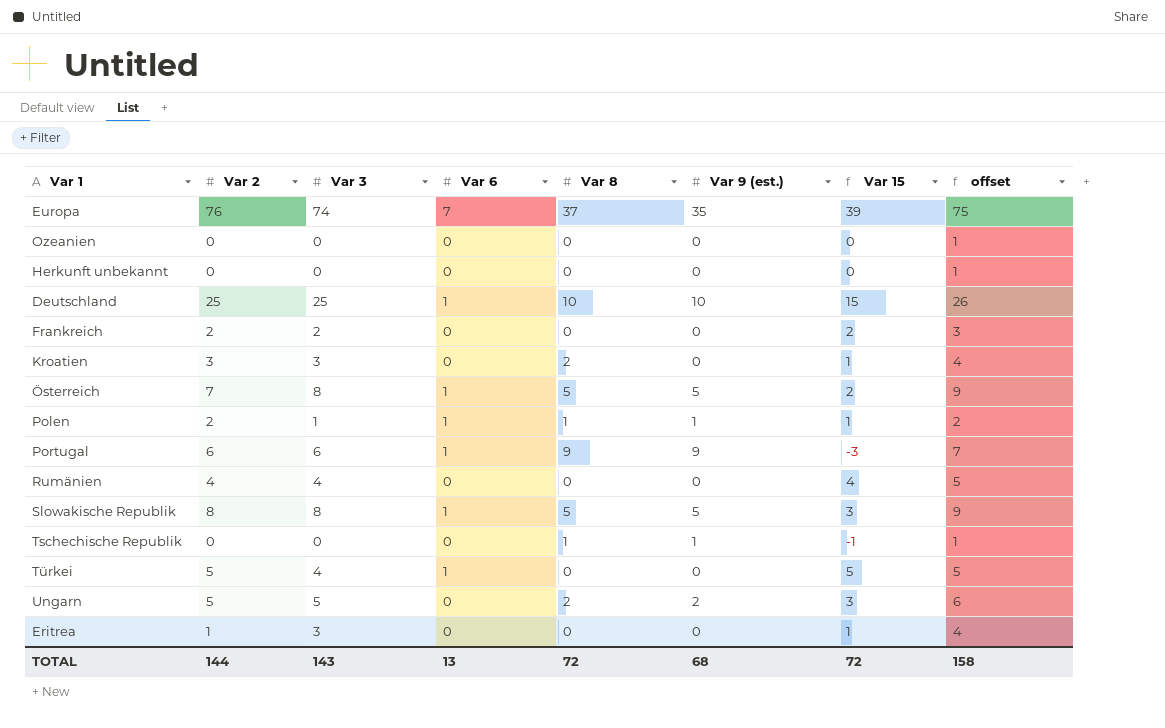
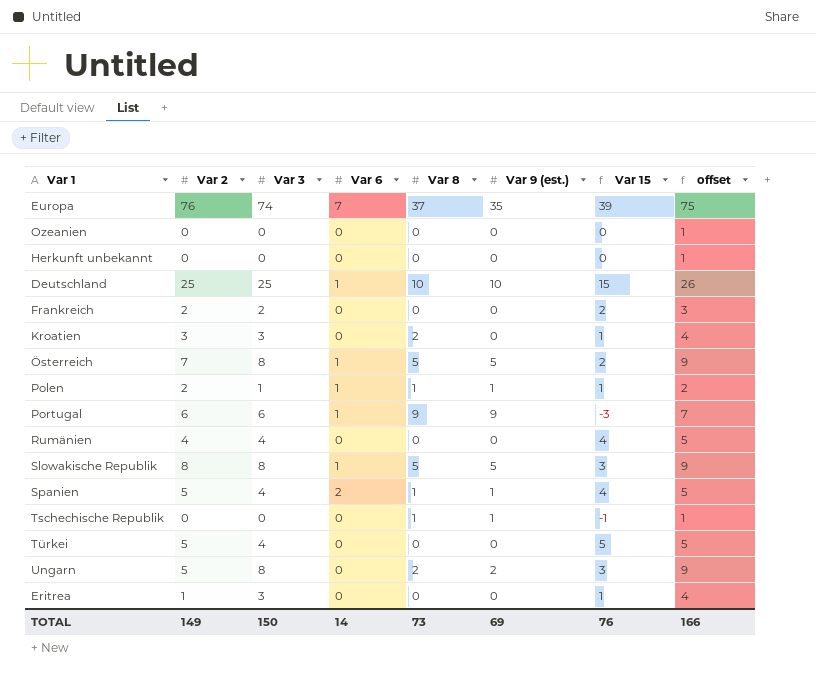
row Spanien: none -> 5 | 4 | 2 | 1 | 1 | 4 | 5
Türkei | Var 6: 1 -> 0
Ungarn | Var 3: 5 -> 8
Ungarn | offset: 6 -> 9
TOTAL | Var 2: 144 -> 149
TOTAL | Var 3: 143 -> 150
TOTAL | Var 6: 13 -> 14
TOTAL | Var 8: 72 -> 73
TOTAL | Var 9 (est.): 68 -> 69
TOTAL | Var 15: 72 -> 76
TOTAL | offset: 158 -> 166

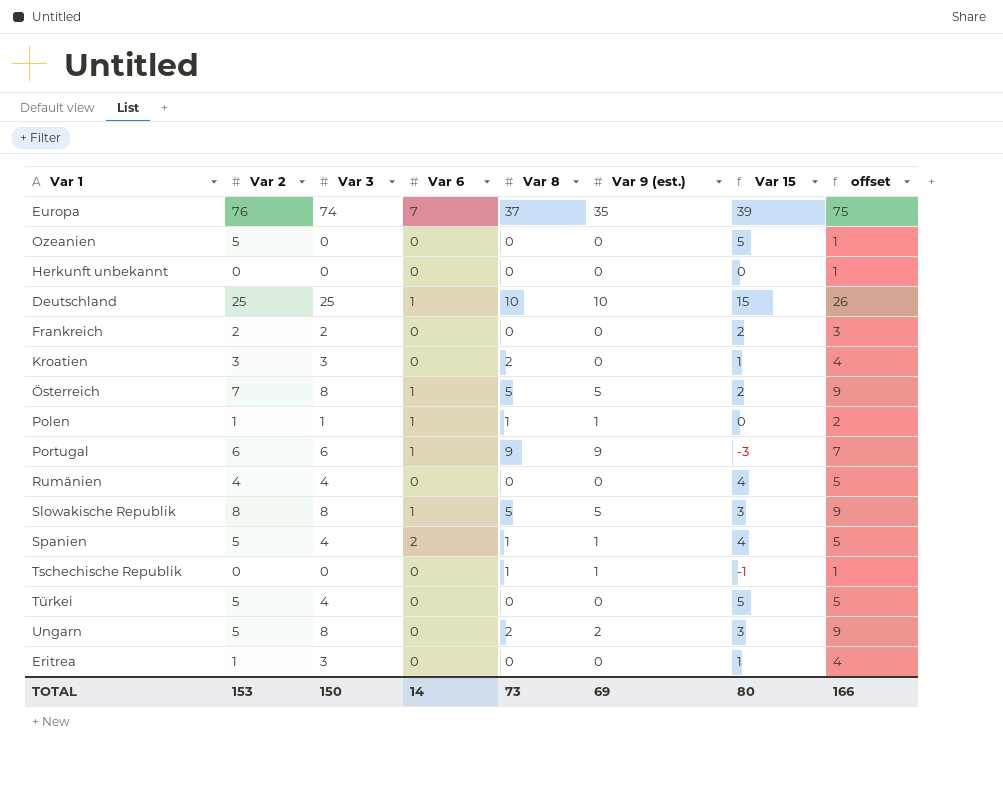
Ozeanien | Var 2: 0 -> 5
Ozeanien | Var 15: 0 -> 5
Polen | Var 2: 2 -> 1
Polen | Var 15: 1 -> 0
TOTAL | Var 2: 149 -> 153
TOTAL | Var 15: 76 -> 80

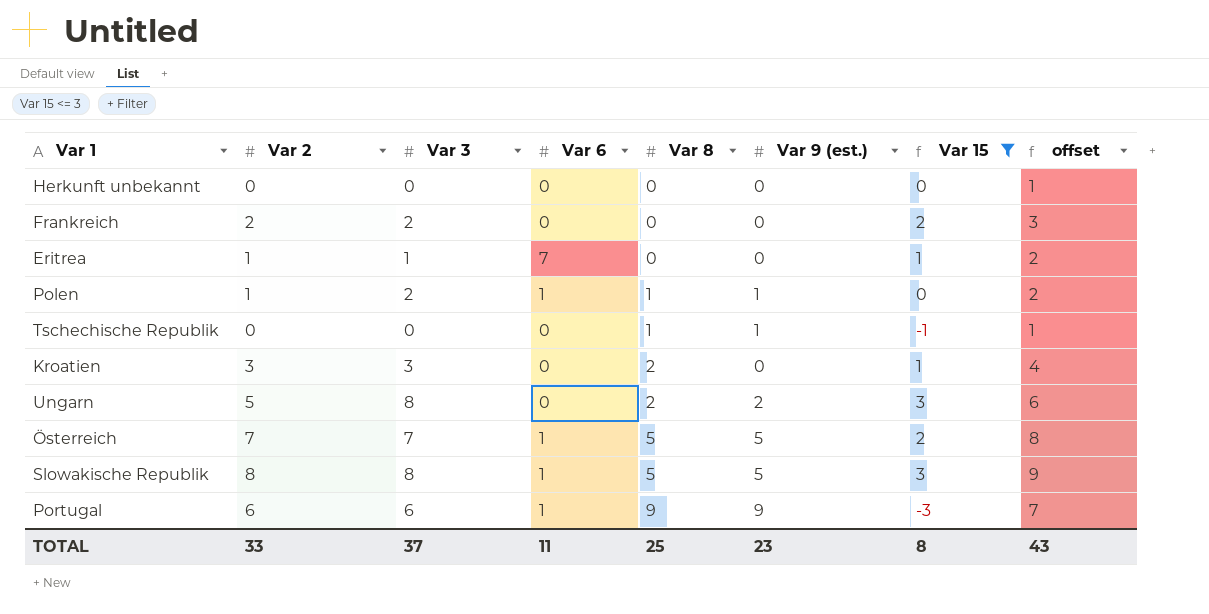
filter: none -> Var 15 <= 3
row order: none -> Var 8 ascending
column offset | formula: [Var 3] + 1 -> [Var 2] + 1
Eritrea | Var 3: 3 -> 1
Eritrea | Var 6: 0 -> 7
Polen | Var 3: 1 -> 2
Österreich | Var 3: 8 -> 7
TOTAL | Var 2: 153 -> 33
TOTAL | Var 3: 150 -> 37
TOTAL | Var 6: 14 -> 11
TOTAL | Var 8: 73 -> 25
TOTAL | Var 9 (est.): 69 -> 23
TOTAL | Var 15: 80 -> 8
TOTAL | offset: 166 -> 43

